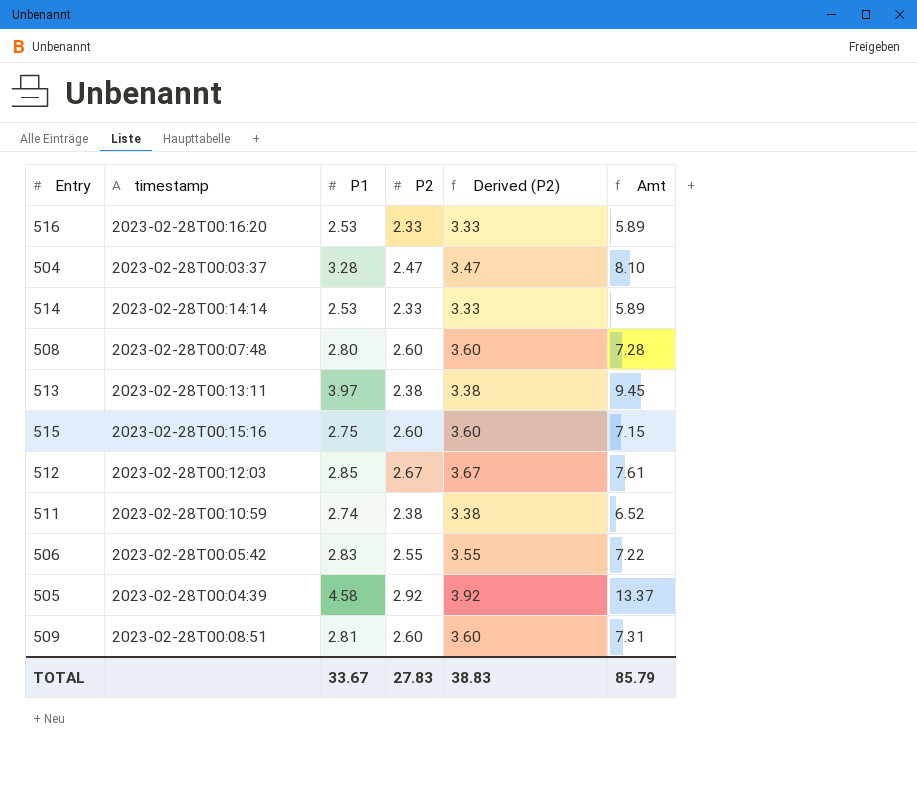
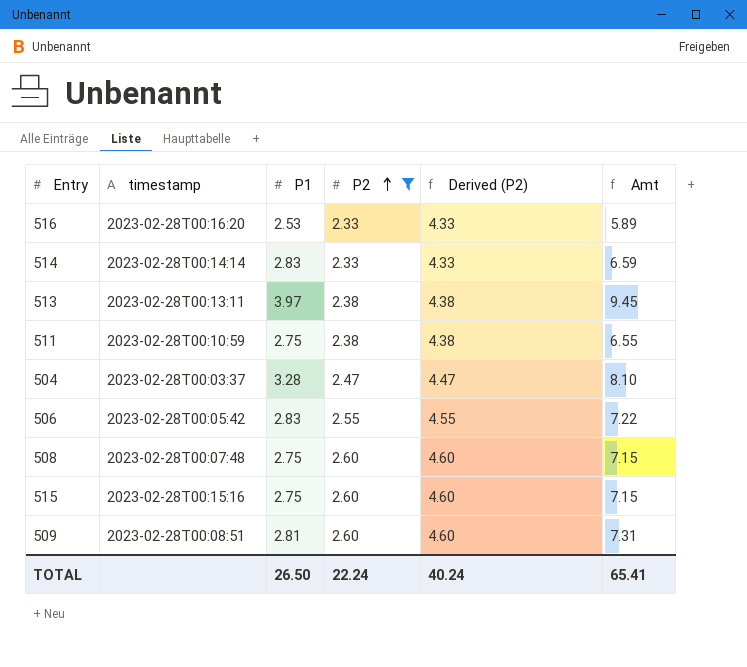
filter: none -> P2 <= 2.60
row order: none -> P2 ascending
column Derived (P2) | formula: [P2] + 1 -> [P2] + 2
514 | P1: 2.53 -> 2.83
514 | Amt: 5.89 -> 6.59
511 | P1: 2.74 -> 2.75
511 | Amt: 6.52 -> 6.55
508 | P1: 2.80 -> 2.75
508 | Amt: 7.28 -> 7.15
TOTAL | P1: 33.67 -> 26.50
TOTAL | P2: 27.83 -> 22.24
TOTAL | Derived (P2): 38.83 -> 40.24
TOTAL | Amt: 85.79 -> 65.41

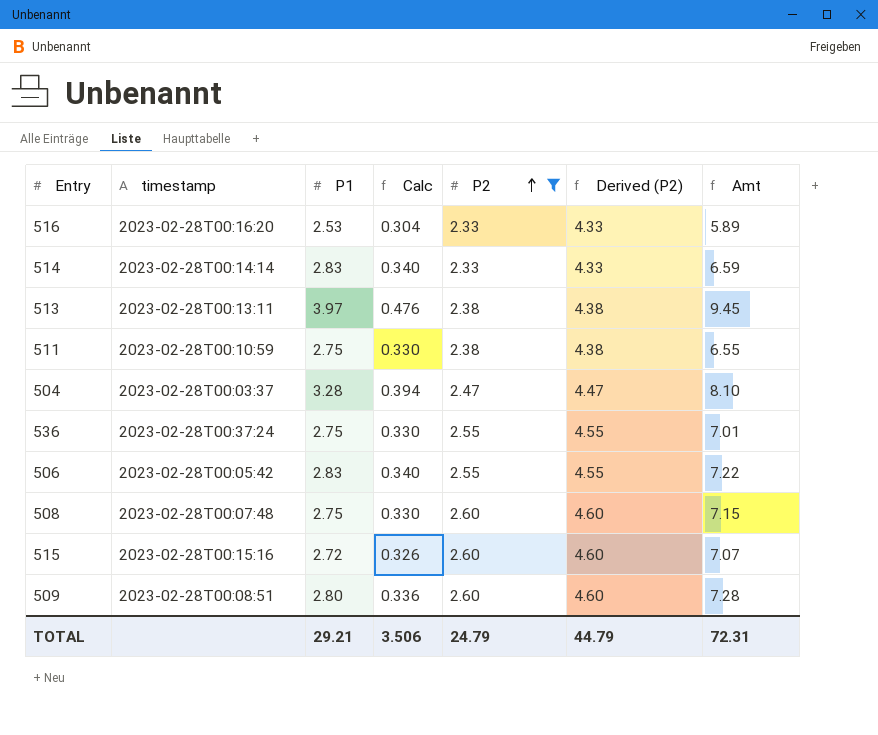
column Calc | formula: none -> [P1] * 0.12
row 536: none -> 2023-02-28T00:37:24 | 2.75 | 0.330 | 2.55 | 4.55 | 7.01
515 | P1: 2.75 -> 2.72
515 | Amt: 7.15 -> 7.07
509 | P1: 2.81 -> 2.80
509 | Amt: 7.31 -> 7.28
TOTAL | P1: 26.50 -> 29.21
TOTAL | P2: 22.24 -> 24.79
TOTAL | Derived (P2): 40.24 -> 44.79
TOTAL | Amt: 65.41 -> 72.31

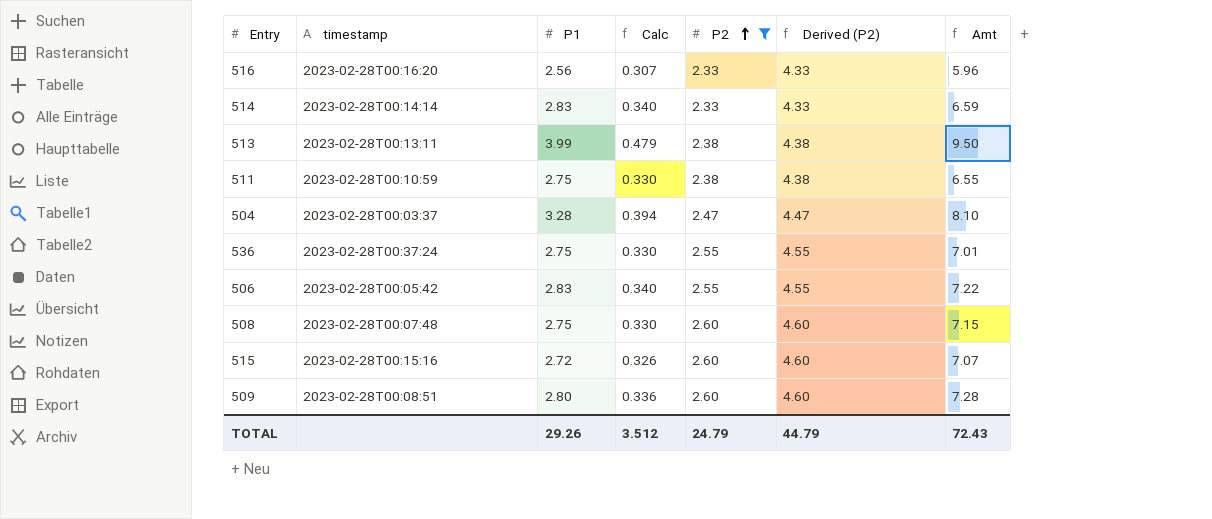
516 | P1: 2.53 -> 2.56
516 | Calc: 0.304 -> 0.307
516 | Amt: 5.89 -> 5.96
513 | P1: 3.97 -> 3.99
513 | Calc: 0.476 -> 0.479
513 | Amt: 9.45 -> 9.50
TOTAL | P1: 29.21 -> 29.26
TOTAL | Calc: 3.506 -> 3.512
TOTAL | Amt: 72.31 -> 72.43

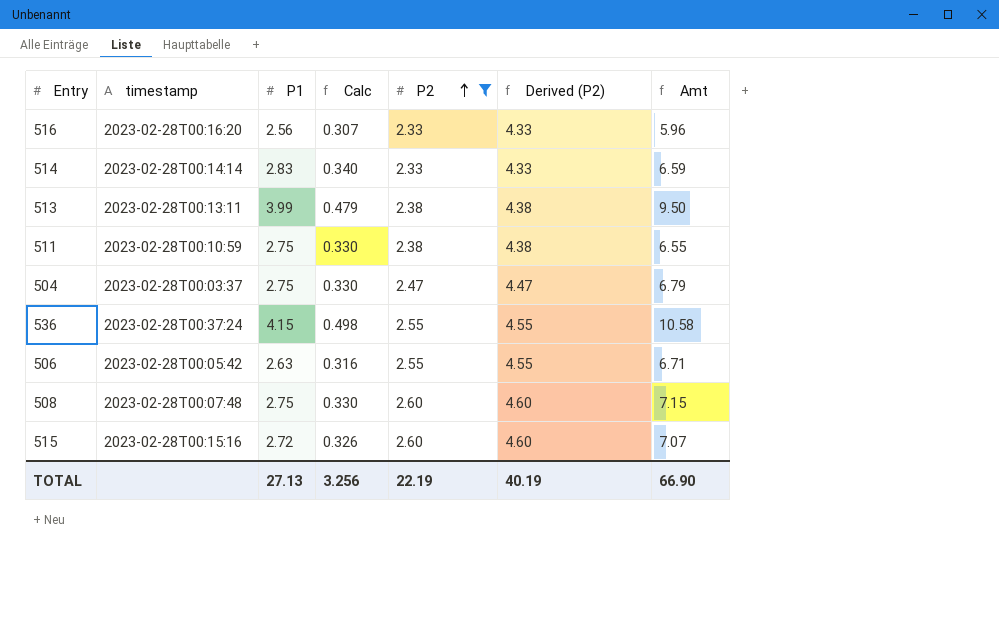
row 509: 2023-02-28T00:08:51 | 2.80 | 0.336 | 2.60 | 4.60 | 7.28 -> none
504 | P1: 3.28 -> 2.75
504 | Calc: 0.394 -> 0.330
504 | Amt: 8.10 -> 6.79
536 | P1: 2.75 -> 4.15
536 | Calc: 0.330 -> 0.498
536 | Amt: 7.01 -> 10.58
506 | P1: 2.83 -> 2.63
506 | Calc: 0.340 -> 0.316
506 | Amt: 7.22 -> 6.71
TOTAL | P1: 29.26 -> 27.13
TOTAL | Calc: 3.512 -> 3.256
TOTAL | P2: 24.79 -> 22.19
TOTAL | Derived (P2): 44.79 -> 40.19
TOTAL | Amt: 72.43 -> 66.90

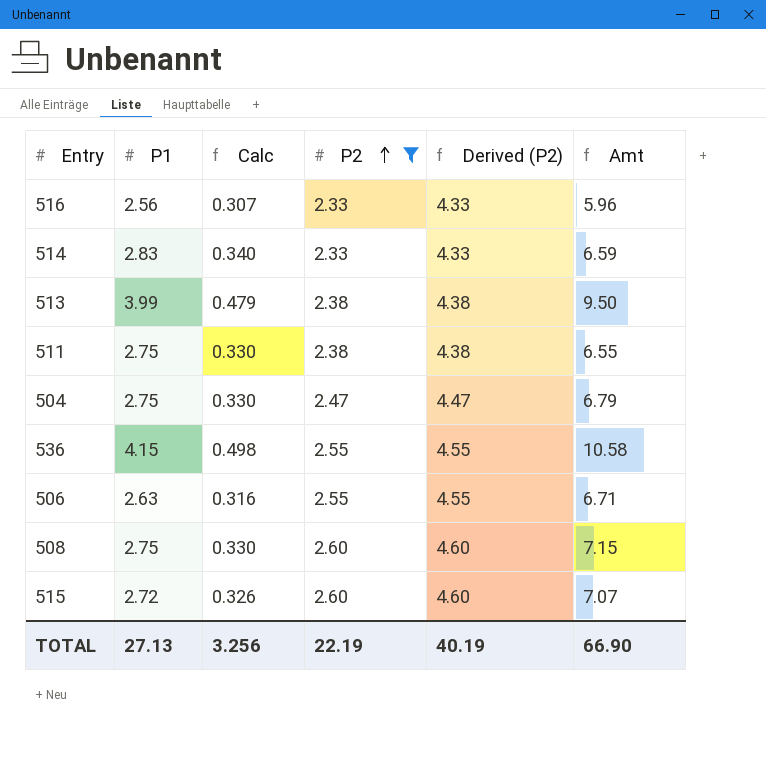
column timestamp | position: 2 -> none

